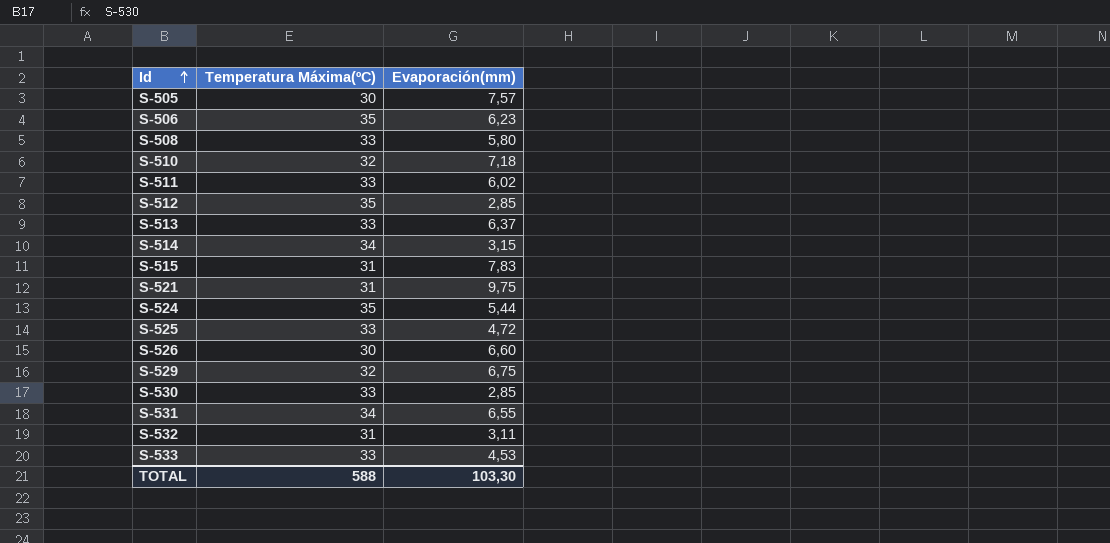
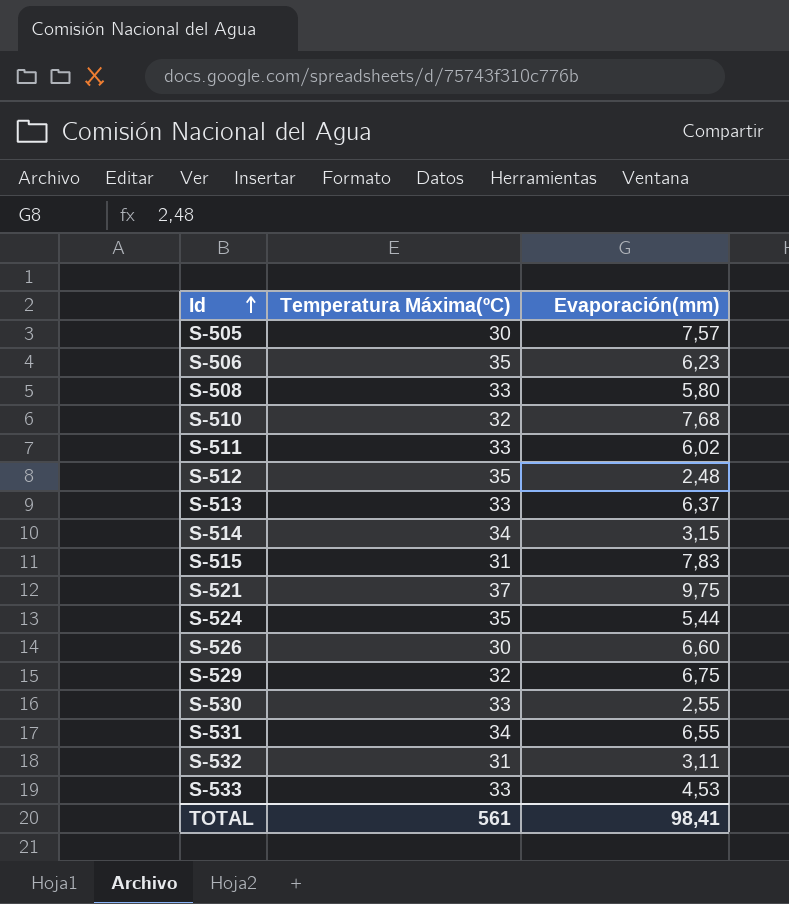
row S-525: 33 | 4,72 -> none
S-510 | Evaporación(mm): 7,18 -> 7,68
S-512 | Evaporación(mm): 2,85 -> 2,48
S-521 | Temperatura Máxima(ºC): 31 -> 37
S-530 | Evaporación(mm): 2,85 -> 2,55
TOTAL | Temperatura Máxima(ºC): 588 -> 561
TOTAL | Evaporación(mm): 103,30 -> 98,41

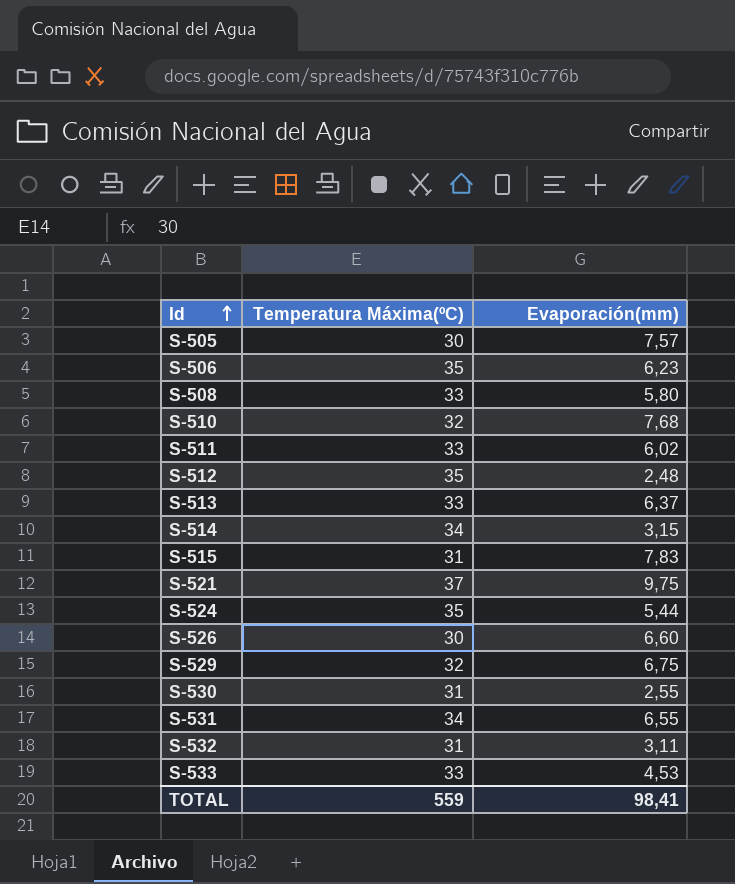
S-530 | Temperatura Máxima(ºC): 33 -> 31
TOTAL | Temperatura Máxima(ºC): 561 -> 559

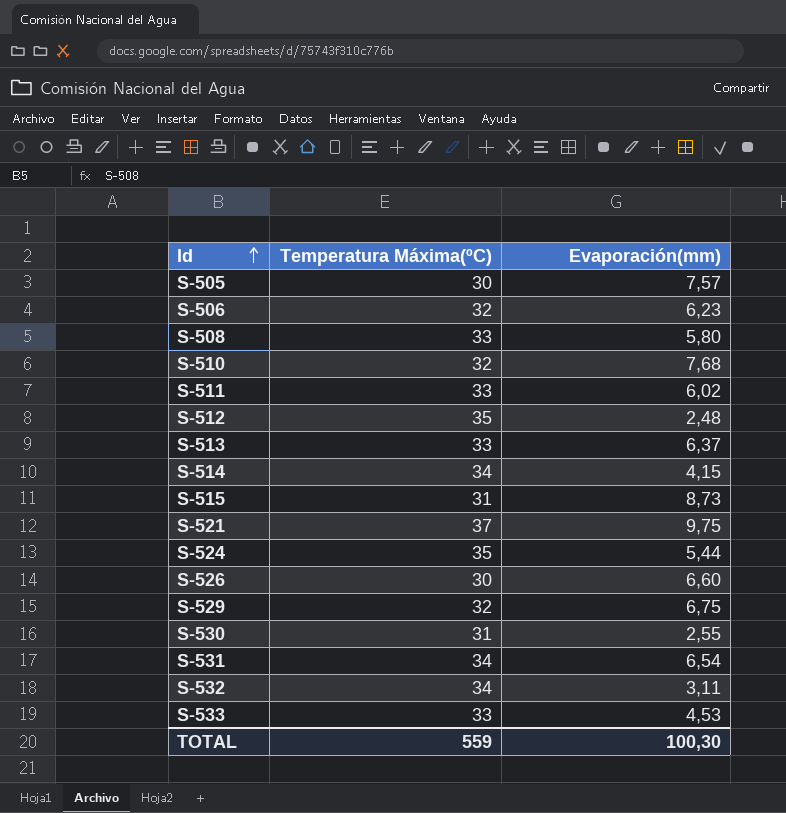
S-506 | Temperatura Máxima(ºC): 35 -> 32
S-514 | Evaporación(mm): 3,15 -> 4,15
S-515 | Evaporación(mm): 7,83 -> 8,73
S-531 | Evaporación(mm): 6,55 -> 6,54
S-532 | Temperatura Máxima(ºC): 31 -> 34
TOTAL | Evaporación(mm): 98,41 -> 100,30

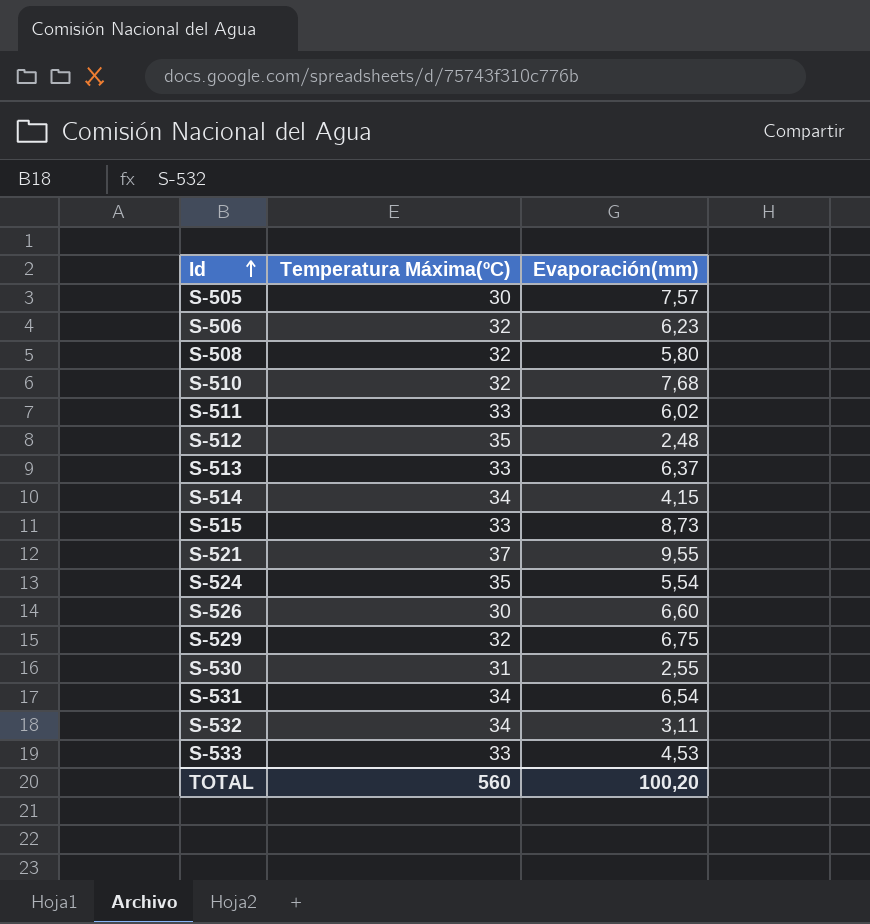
S-508 | Temperatura Máxima(ºC): 33 -> 32
S-515 | Temperatura Máxima(ºC): 31 -> 33
S-521 | Evaporación(mm): 9,75 -> 9,55
S-524 | Evaporación(mm): 5,44 -> 5,54
TOTAL | Temperatura Máxima(ºC): 559 -> 560
TOTAL | Evaporación(mm): 100,30 -> 100,20

